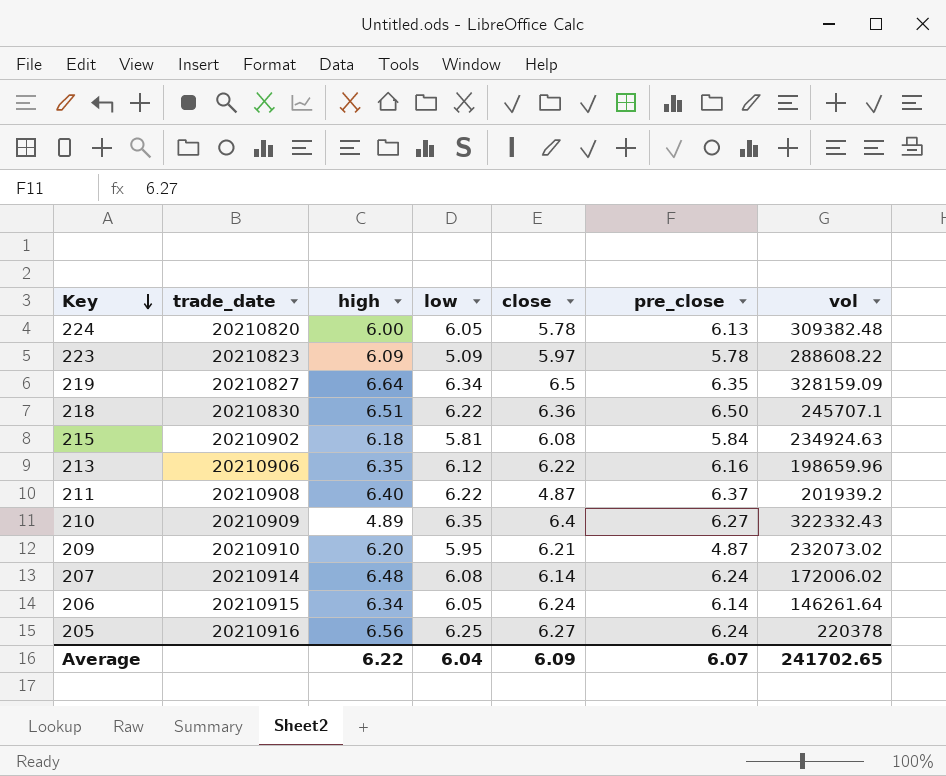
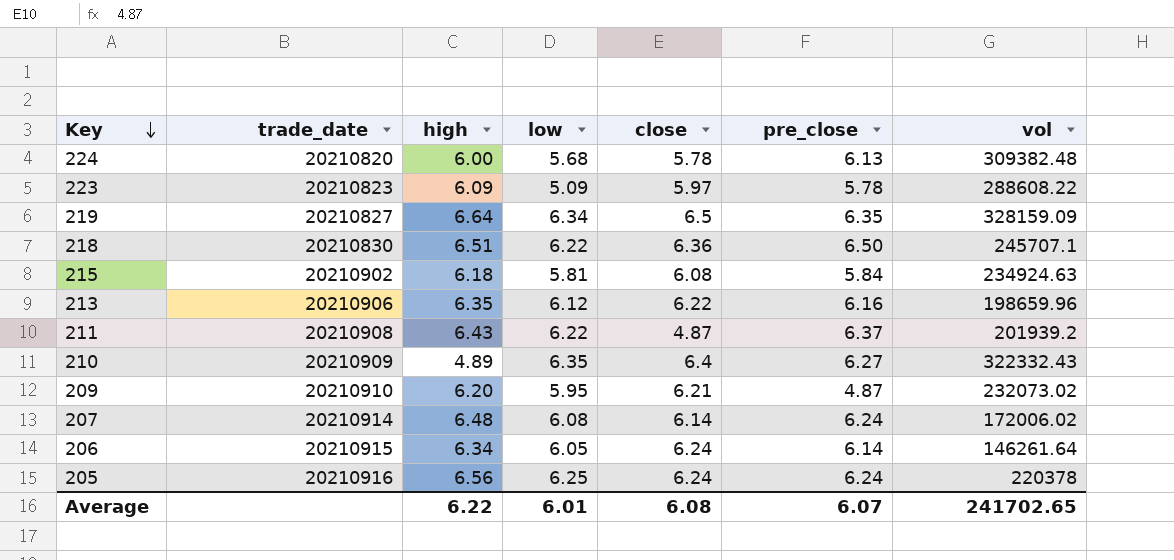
224 | low: 6.05 -> 5.68
211 | high: 6.40 -> 6.43
205 | close: 6.27 -> 6.24
Average | low: 6.04 -> 6.01
Average | close: 6.09 -> 6.08

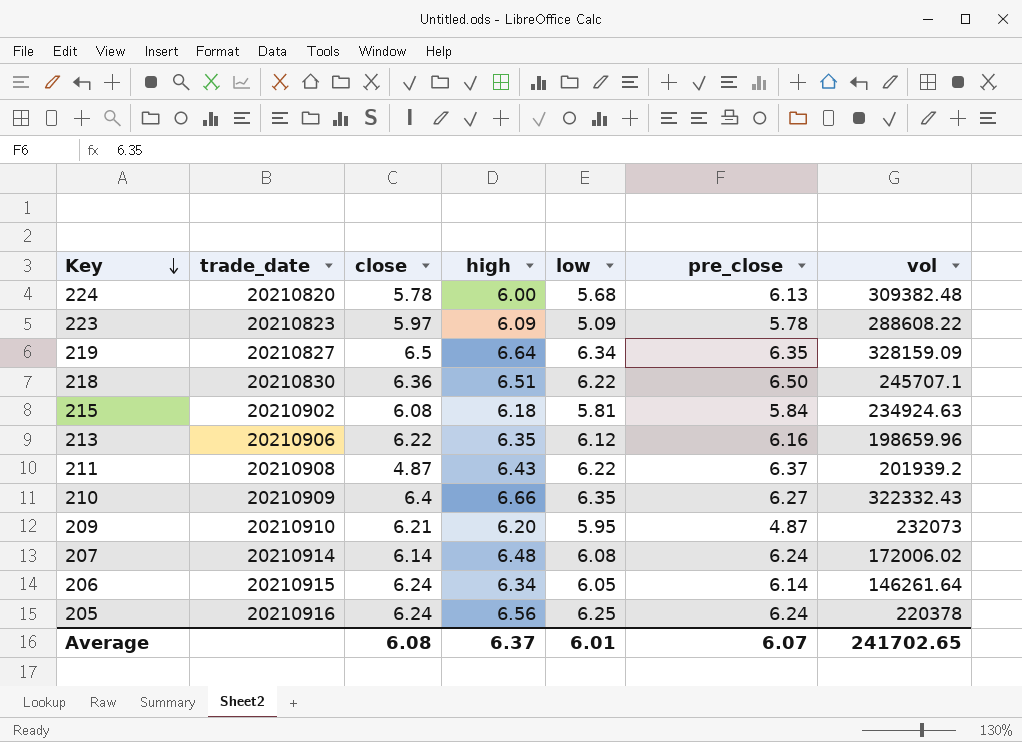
column close | position: 5 -> 3
210 | high: 4.89 -> 6.66
209 | vol: 232073.02 -> 232073
Average | high: 6.22 -> 6.37

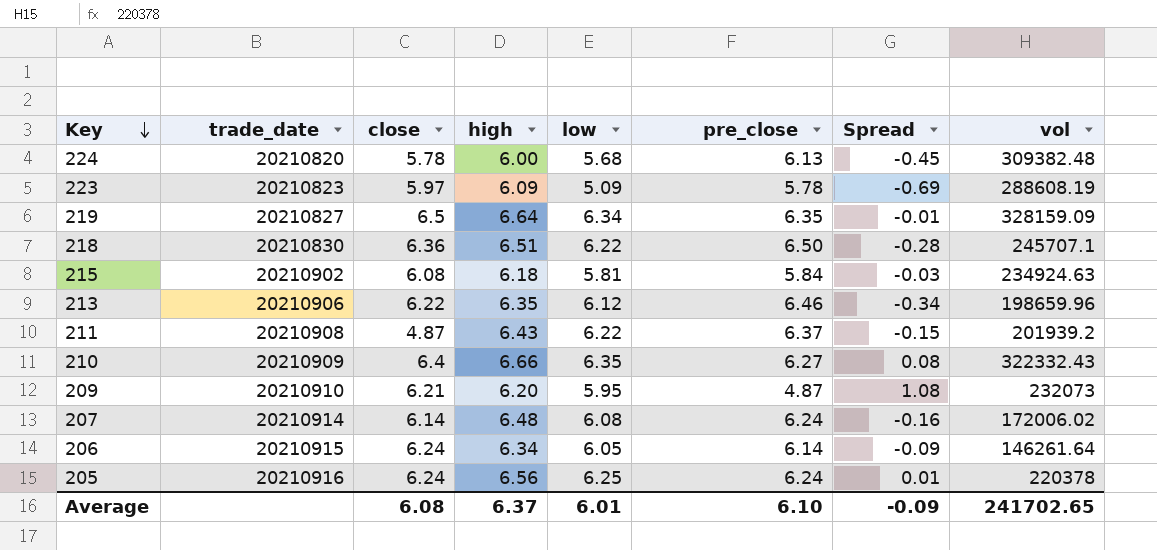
column Spread | formula: none -> [low] - [pre_close]
223 | vol: 288608.22 -> 288608.19
213 | pre_close: 6.16 -> 6.46
Average | pre_close: 6.07 -> 6.10

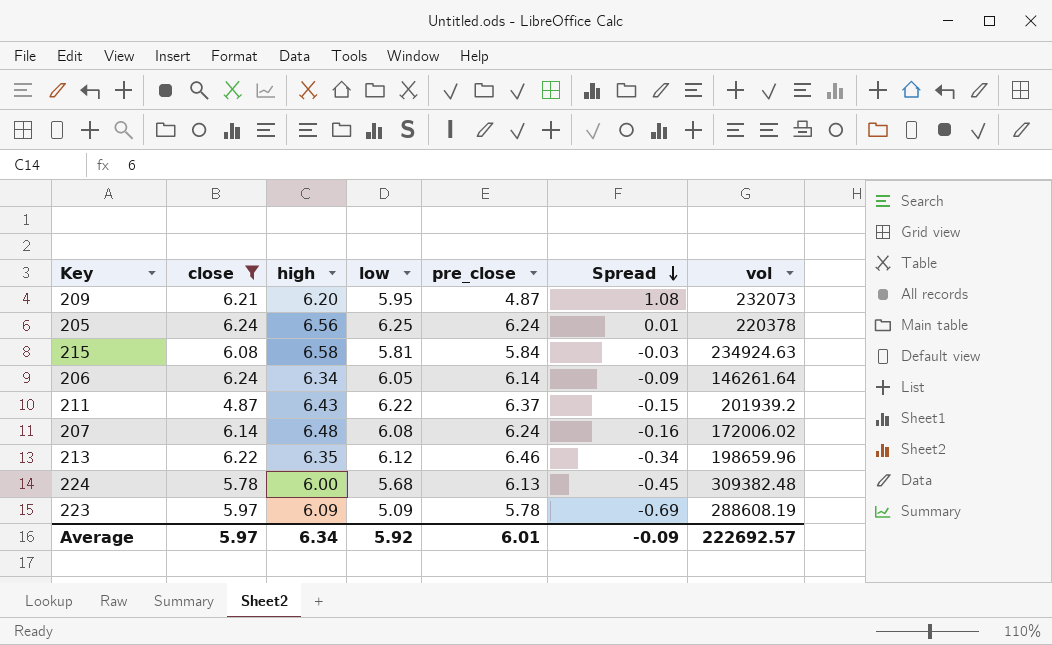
filter: none -> close <= 6.24
row order: Key descending -> Spread descending
column trade_date | position: 2 -> none
215 | high: 6.18 -> 6.58
Average | close: 6.08 -> 5.97
Average | high: 6.37 -> 6.34
Average | low: 6.01 -> 5.92
Average | pre_close: 6.10 -> 6.01
Average | vol: 241702.65 -> 222692.57

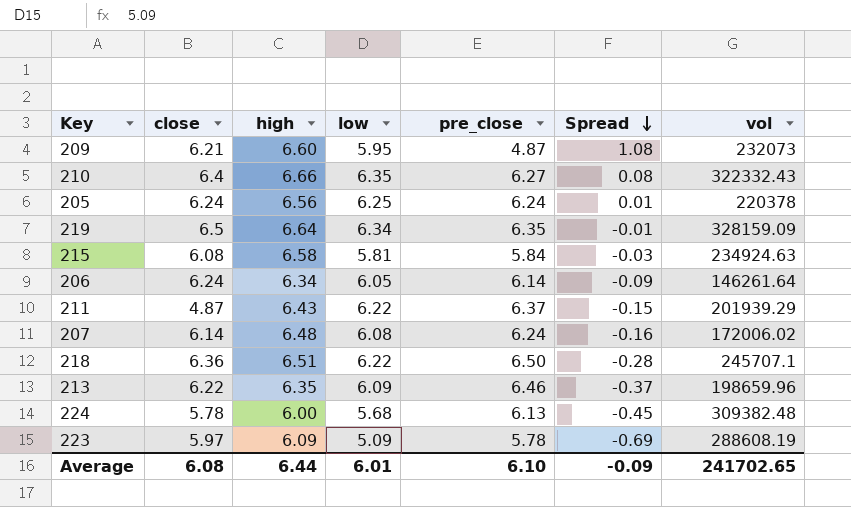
filter: close <= 6.24 -> none
209 | high: 6.20 -> 6.60
211 | vol: 201939.2 -> 201939.29
213 | low: 6.12 -> 6.09
213 | Spread: -0.34 -> -0.37
Average | close: 5.97 -> 6.08
Average | high: 6.34 -> 6.44
Average | low: 5.92 -> 6.01
Average | pre_close: 6.01 -> 6.10
Average | vol: 222692.57 -> 241702.65

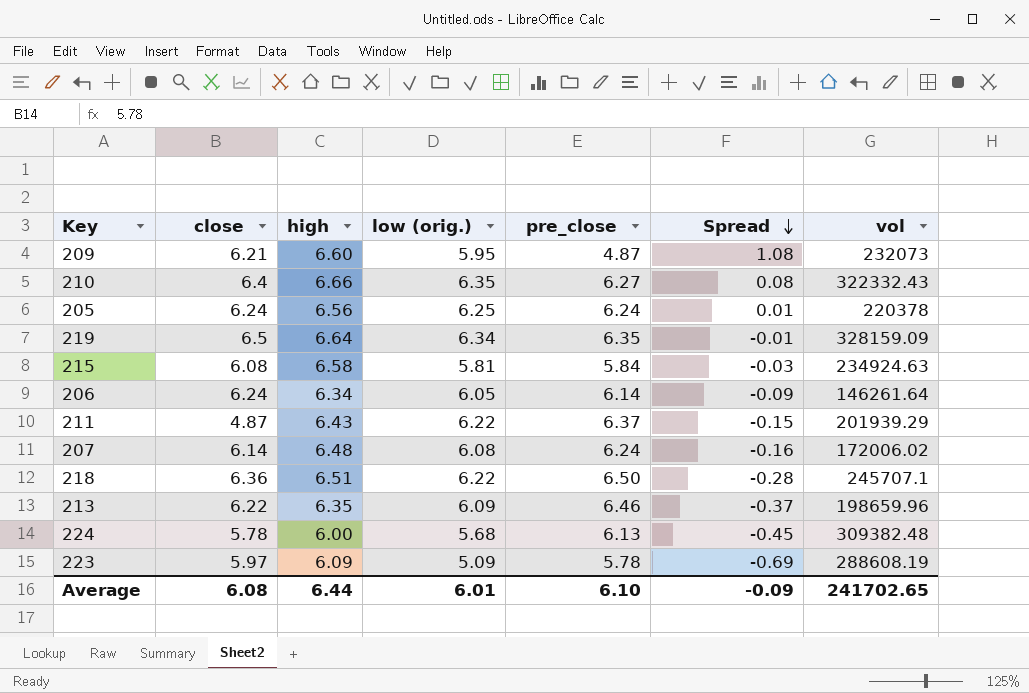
column name: low -> low (orig.)

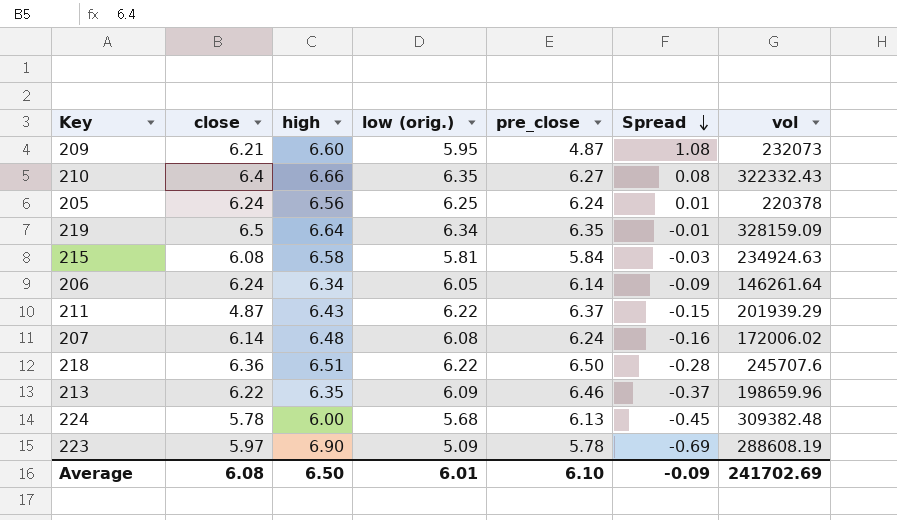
218 | vol: 245707.1 -> 245707.6
223 | high: 6.09 -> 6.90
Average | high: 6.44 -> 6.50
Average | vol: 241702.65 -> 241702.69

